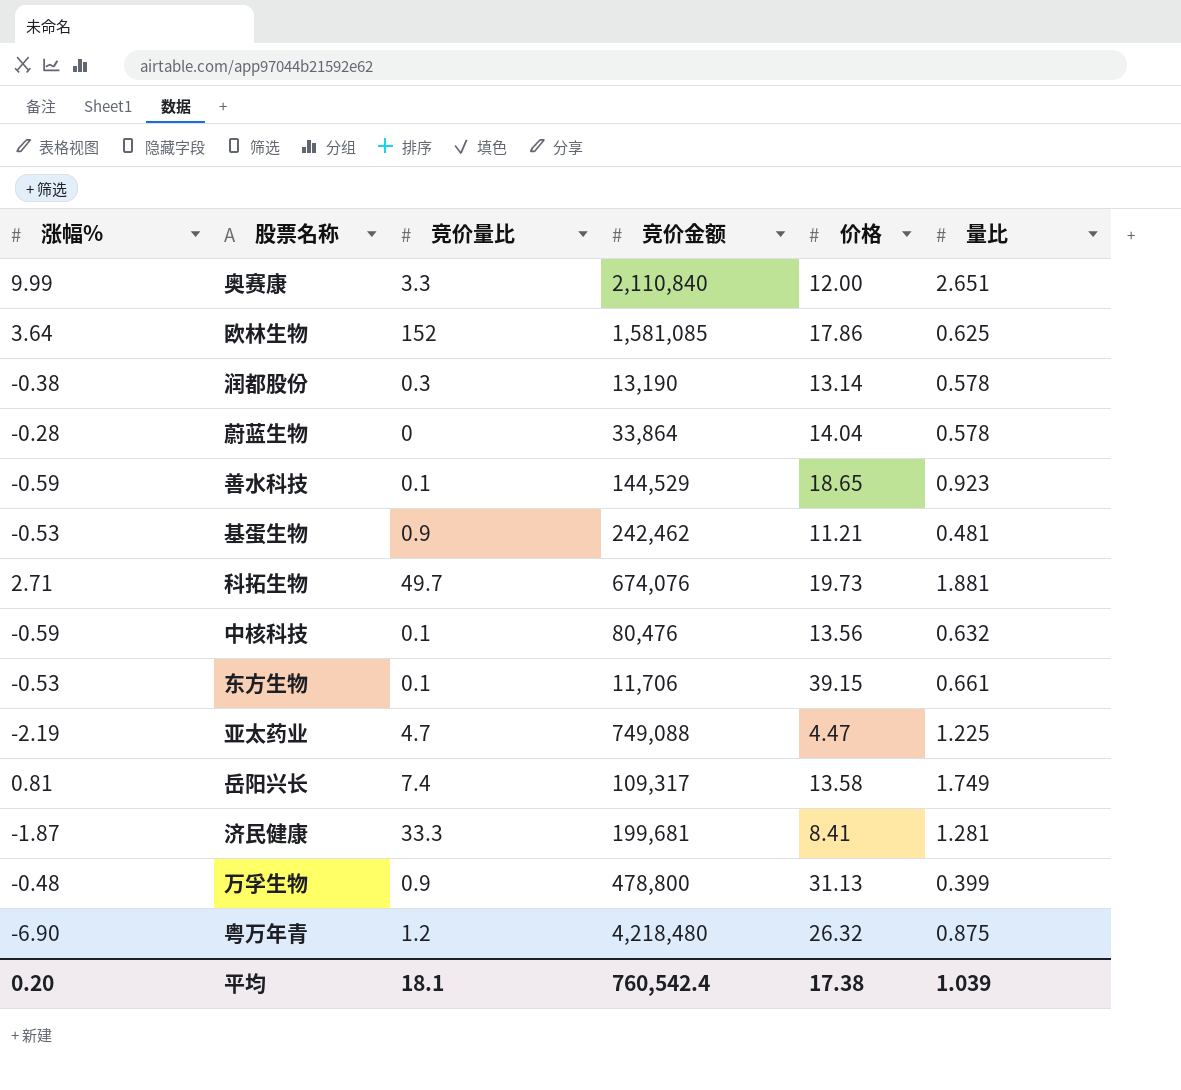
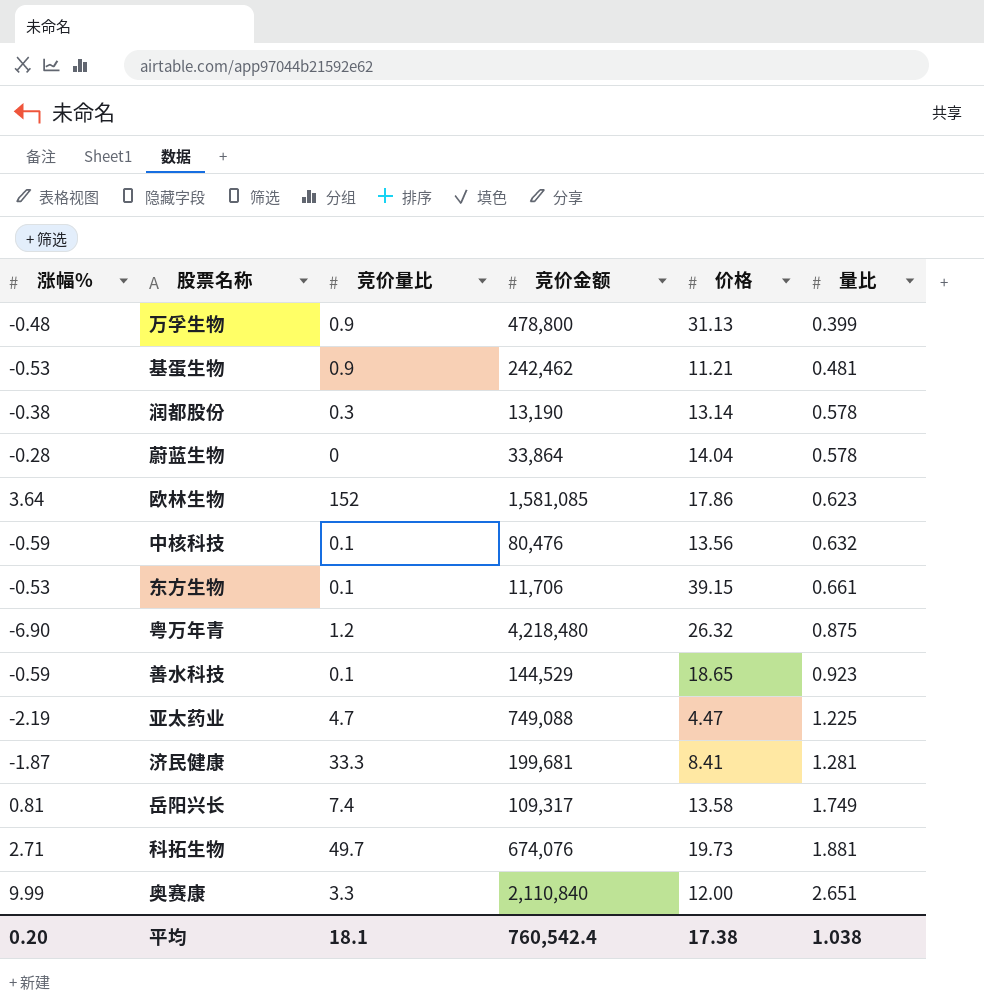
row order: none -> 量比 ascending
欧林生物 | 量比: 0.625 -> 0.623
平均 | 量比: 1.039 -> 1.038

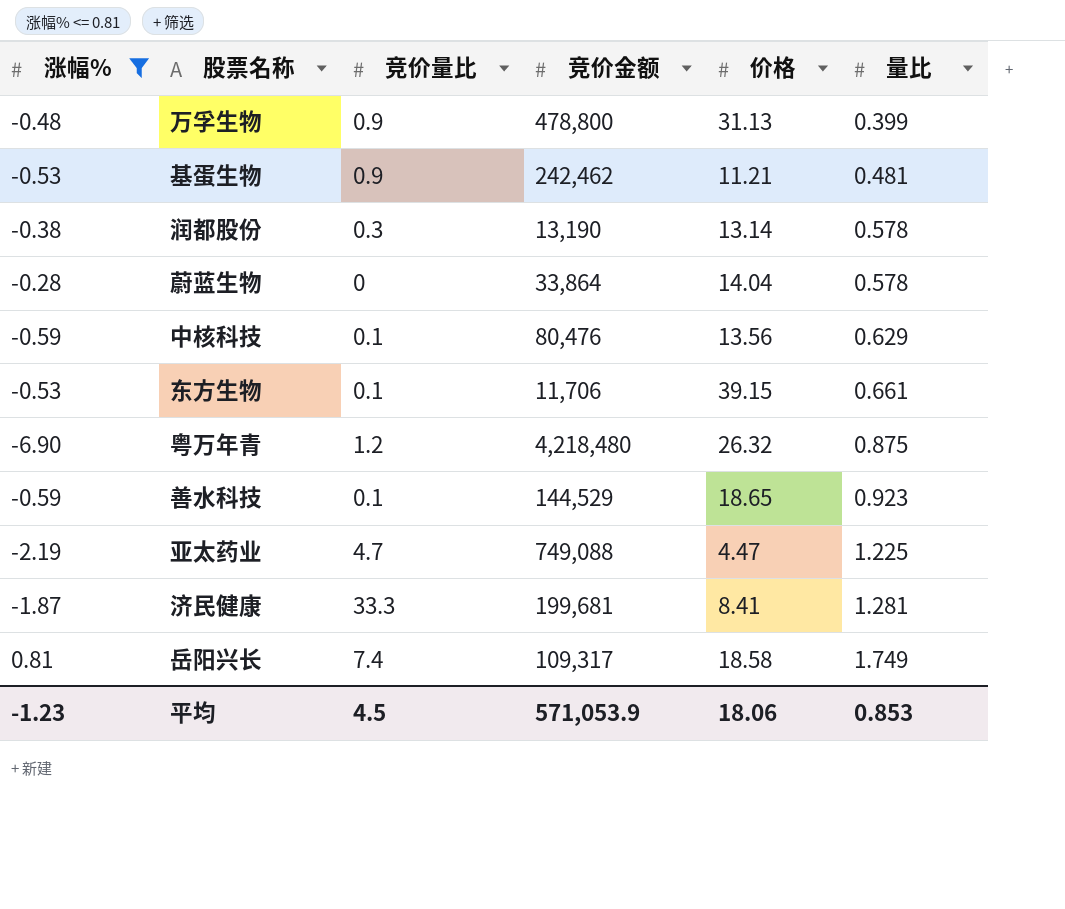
filter: none -> 涨幅% <= 0.81
中核科技 | 量比: 0.632 -> 0.629
岳阳兴长 | 价格: 13.58 -> 18.58
平均 | 涨幅%: 0.20 -> -1.23
平均 | 竞价量比: 18.1 -> 4.5
平均 | 竞价金额: 760,542.4 -> 571,053.9
平均 | 价格: 17.38 -> 18.06
平均 | 量比: 1.038 -> 0.853

